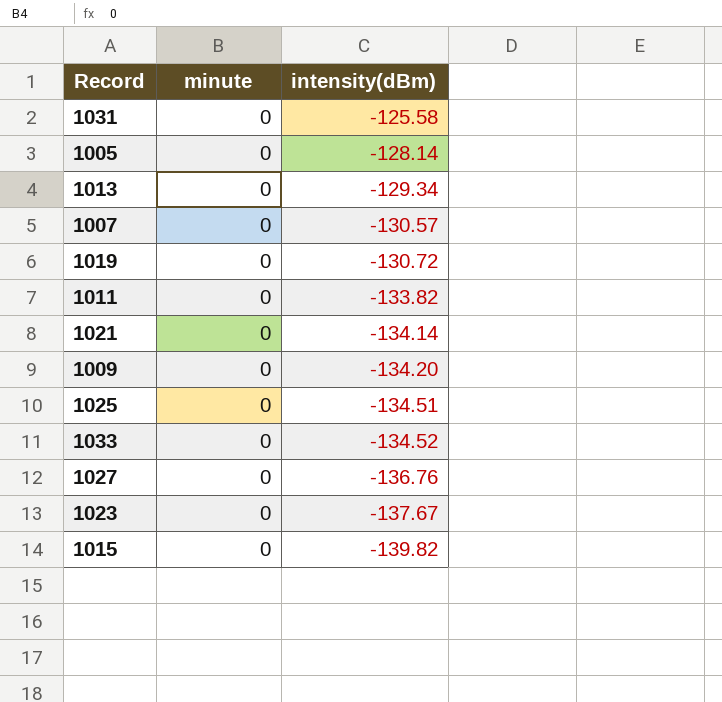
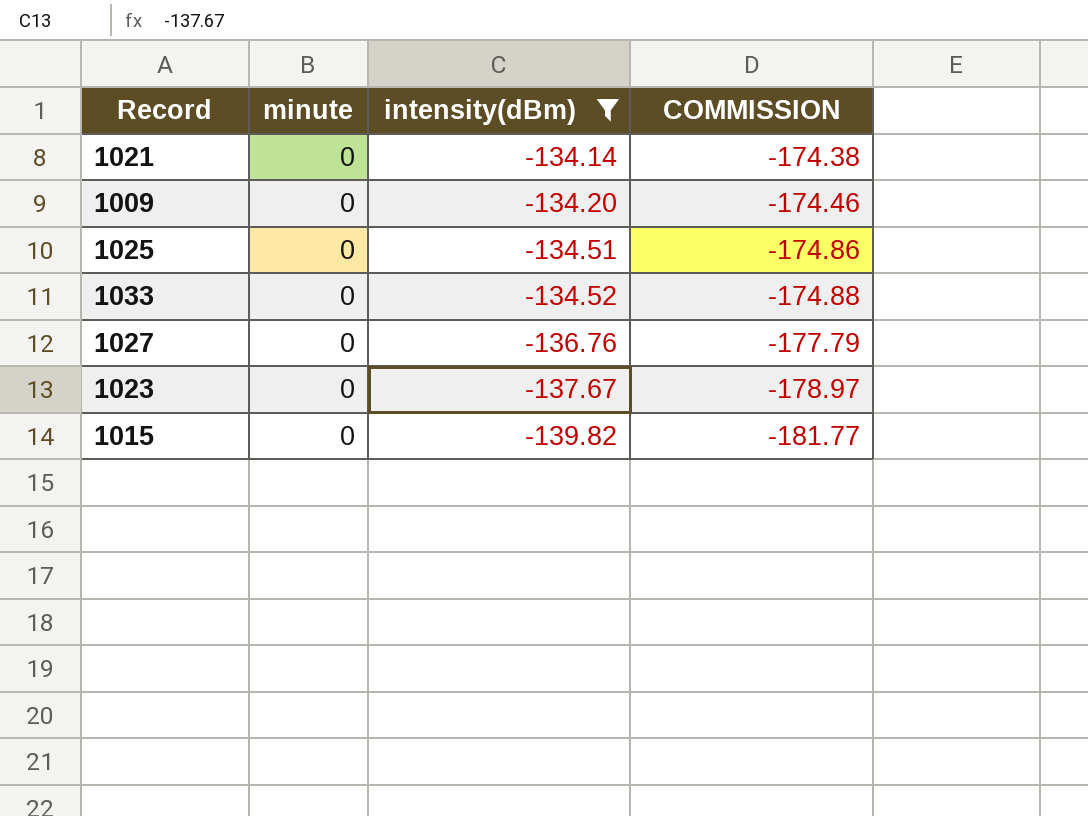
filter: none -> intensity(dBm) <= -134.14
column COMMISSION | formula: none -> [intensity(dBm)] * 1.3

